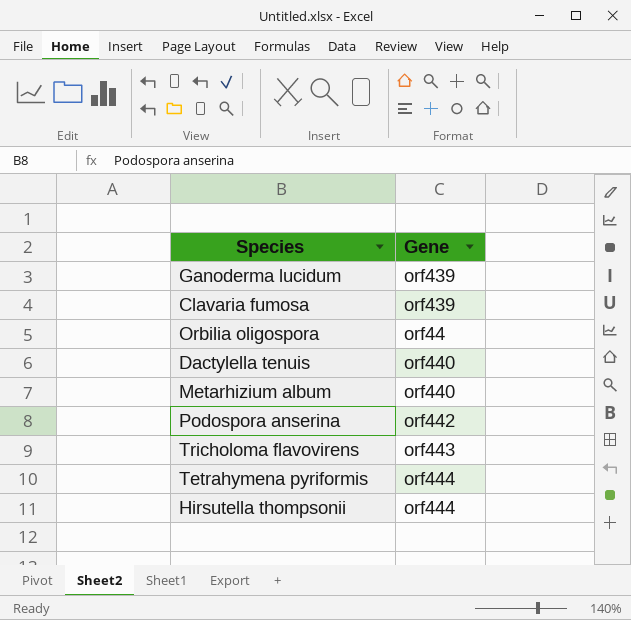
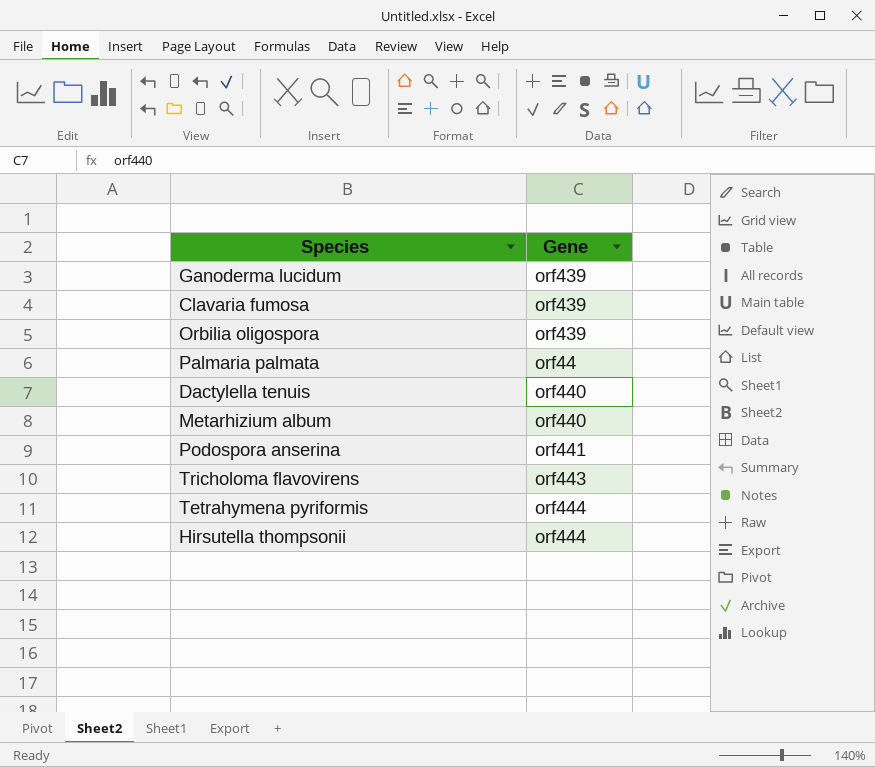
Orbilia oligospora | Gene: orf44 -> orf439
row Palmaria palmata: none -> orf44
Podospora anserina | Gene: orf442 -> orf441

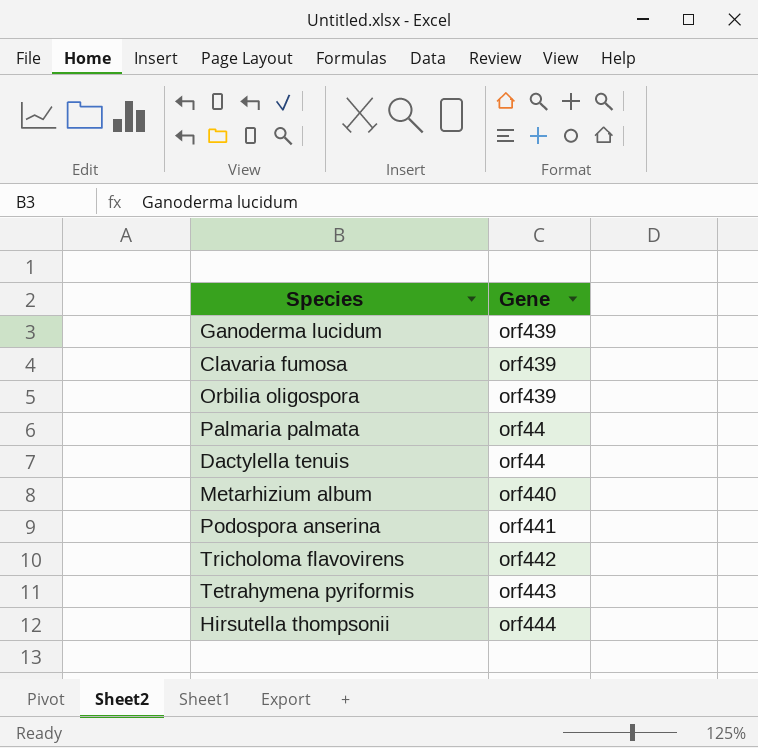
Dactylella tenuis | Gene: orf440 -> orf44
Tricholoma flavovirens | Gene: orf443 -> orf442
Tetrahymena pyriformis | Gene: orf444 -> orf443

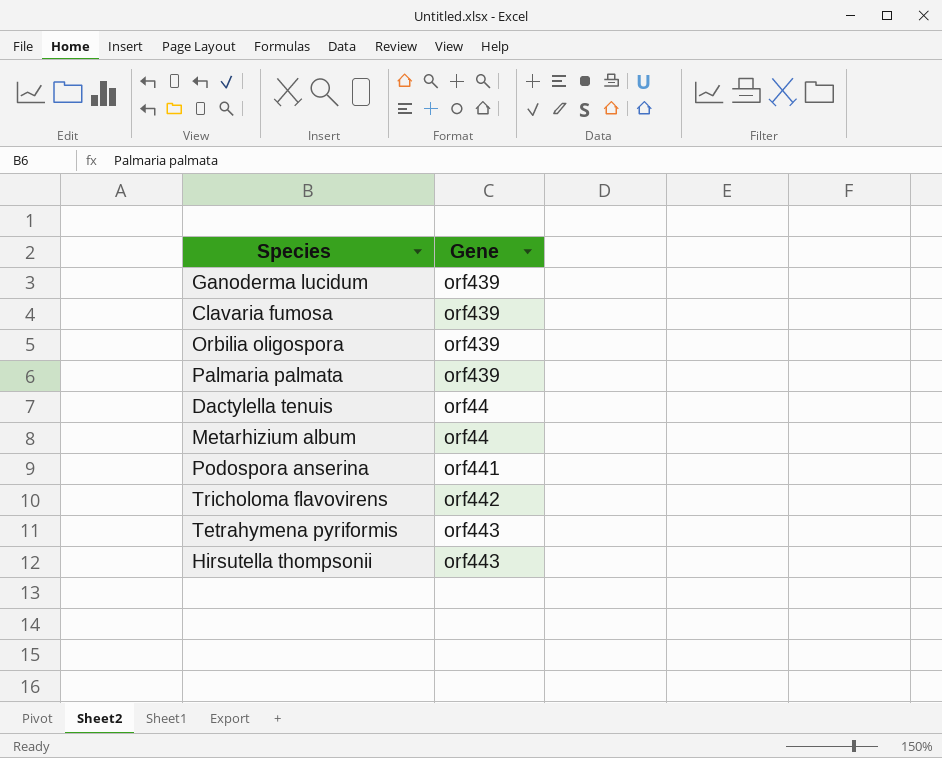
Palmaria palmata | Gene: orf44 -> orf439
Metarhizium album | Gene: orf440 -> orf44
Hirsutella thompsonii | Gene: orf444 -> orf443

